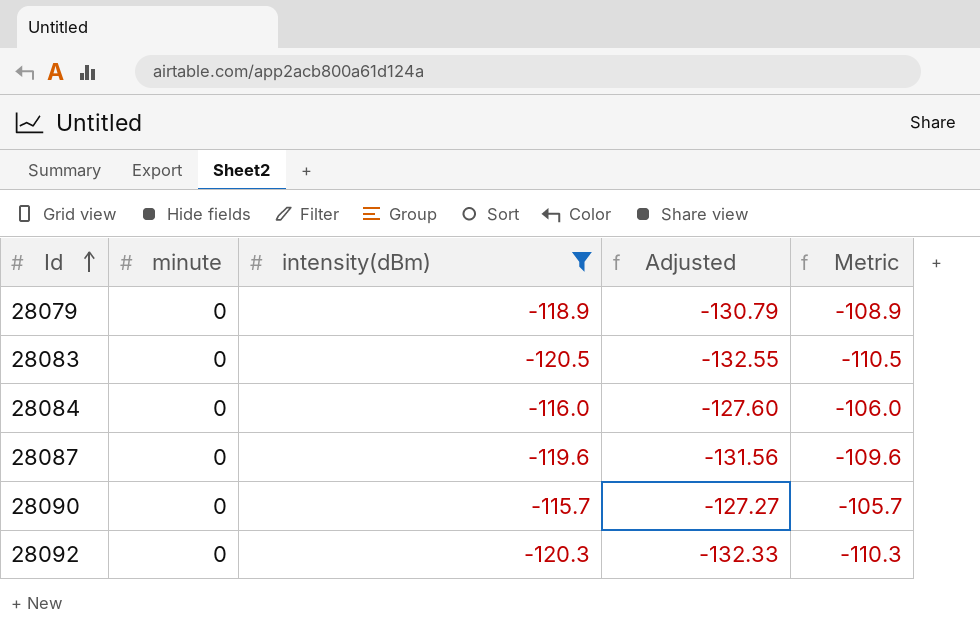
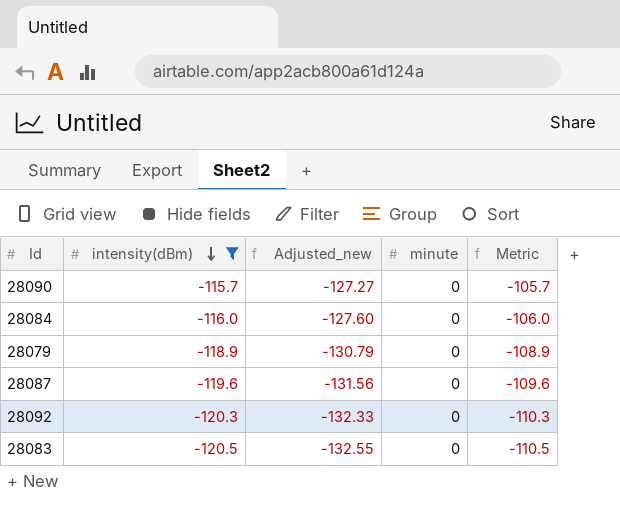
row order: Id ascending -> intensity(dBm) descending
column name: Adjusted -> Adjusted_new
column minute | position: 2 -> 4

